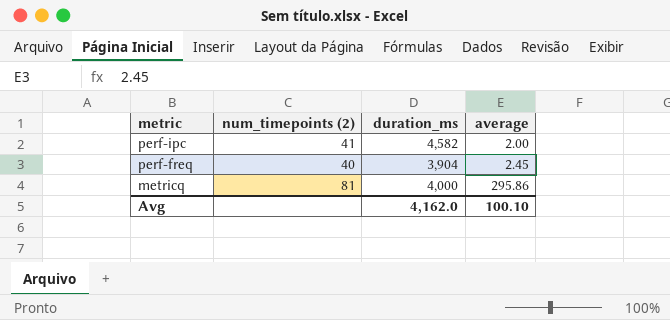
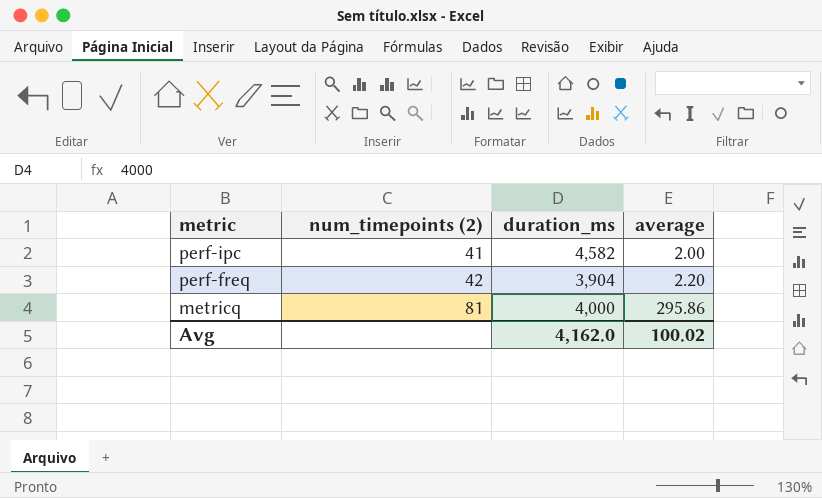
perf-freq | num_timepoints (2): 40 -> 42
perf-freq | average: 2.45 -> 2.20
Avg | average: 100.10 -> 100.02

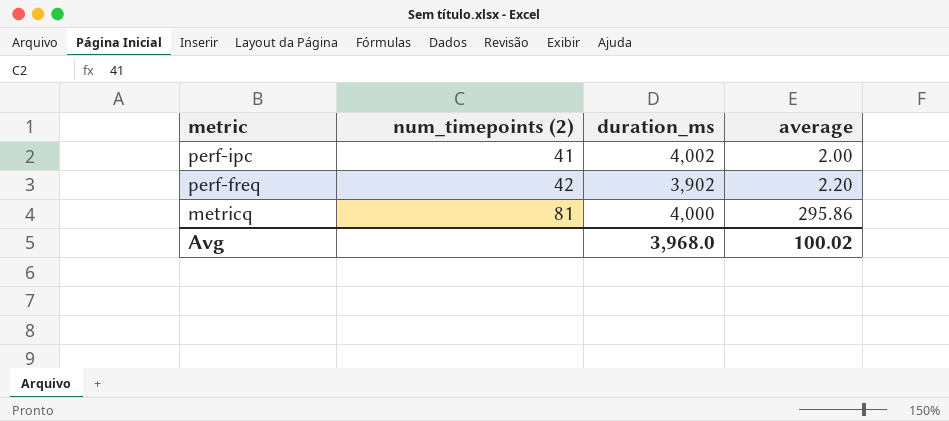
perf-ipc | duration_ms: 4,582 -> 4,002
perf-freq | duration_ms: 3,904 -> 3,902
Avg | duration_ms: 4,162.0 -> 3,968.0

